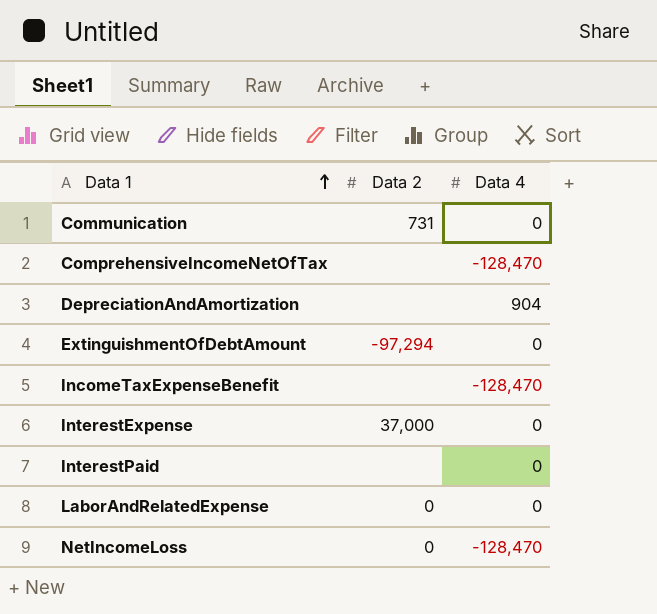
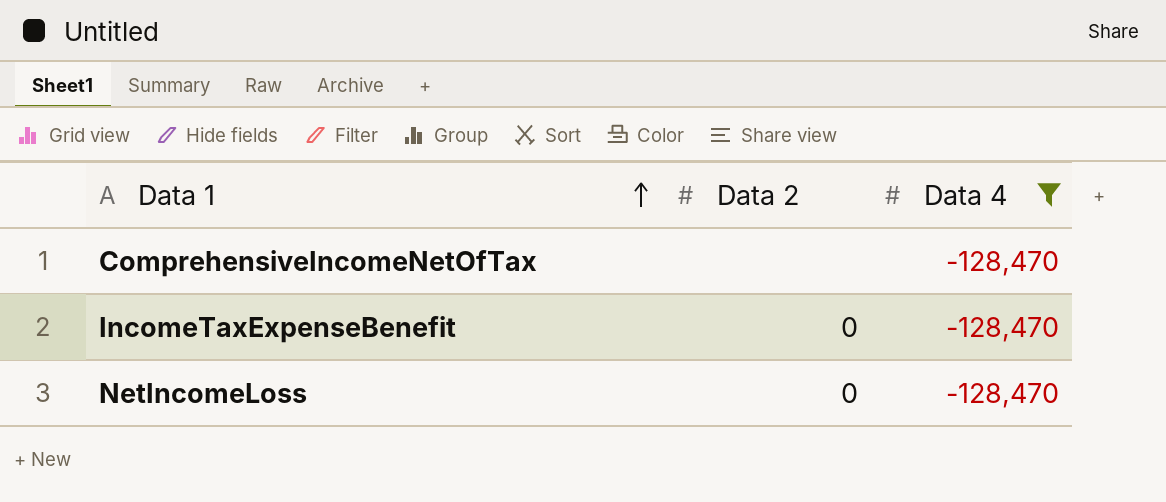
filter: none -> Data 4 = -128,470
IncomeTaxExpenseBenefit | Data 2: none -> 0

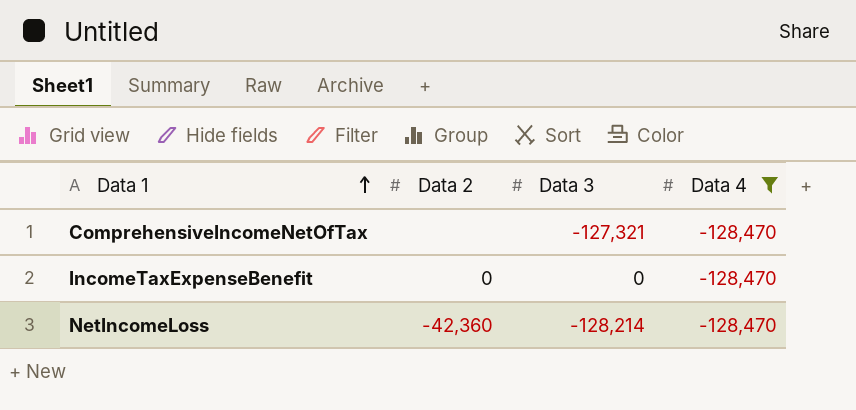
column Data 3 | position: none -> 3
NetIncomeLoss | Data 2: 0 -> -42,360

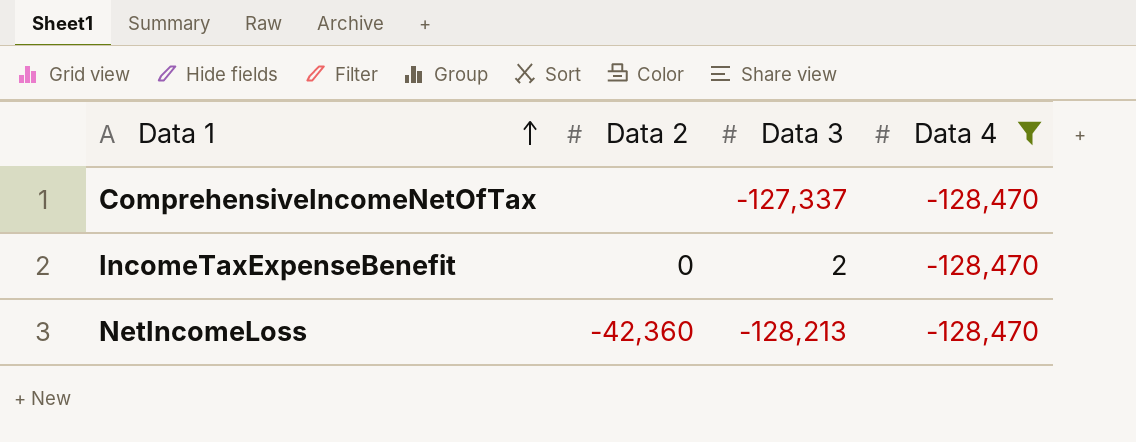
ComprehensiveIncomeNetOfTax | Data 3: -127,321 -> -127,337
IncomeTaxExpenseBenefit | Data 3: 0 -> 2
NetIncomeLoss | Data 3: -128,214 -> -128,213

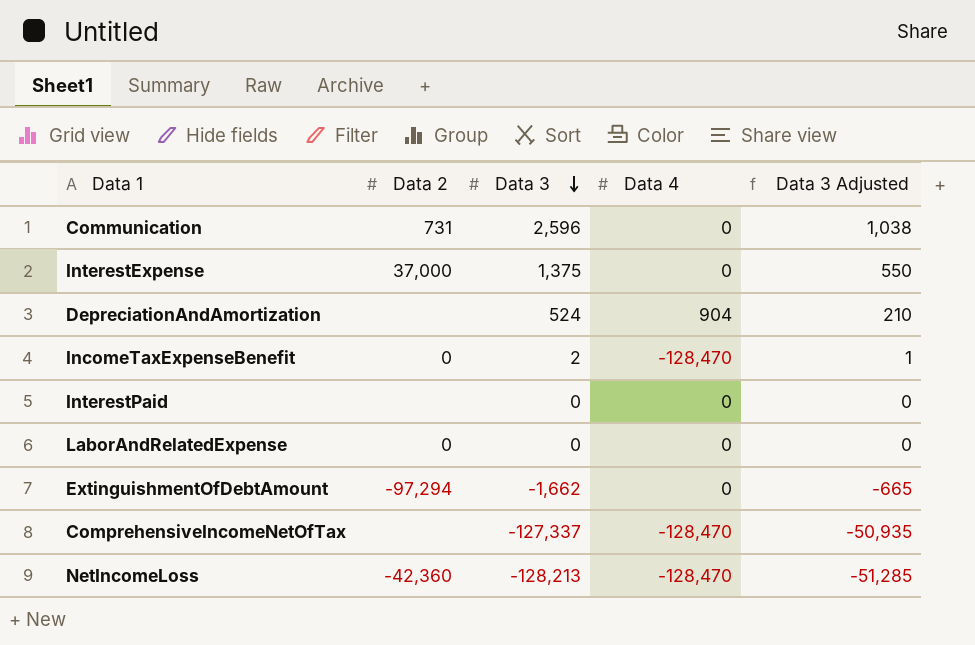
filter: Data 4 = -128,470 -> none
row order: Data 1 ascending -> Data 3 descending
column Data 3 Adjusted | formula: none -> [Data 3] * 0.4

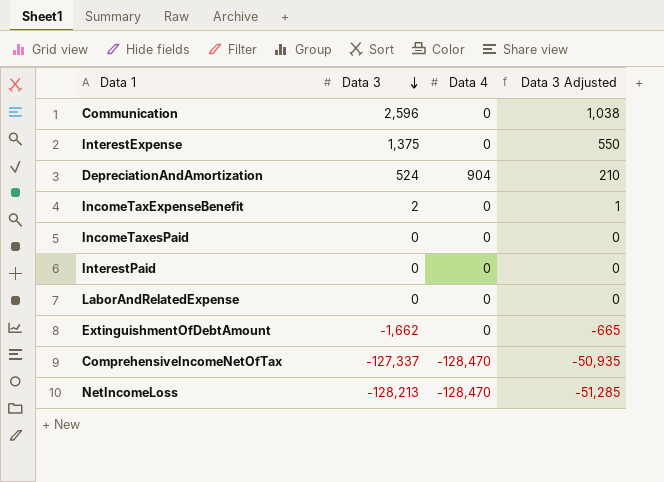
column Data 2 | position: 2 -> none
IncomeTaxExpenseBenefit | Data 4: -128,470 -> 0
row IncomeTaxesPaid: none -> 0 | 0 | 0

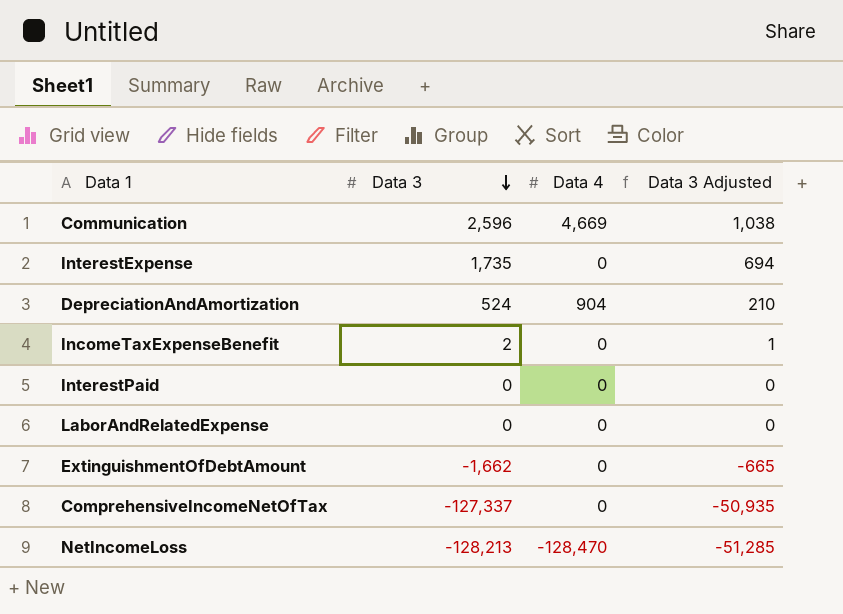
row IncomeTaxesPaid: 0 | 0 | 0 -> none
Communication | Data 4: 0 -> 4,669
InterestExpense | Data 3: 1,375 -> 1,735
InterestExpense | Data 3 Adjusted: 550 -> 694
ComprehensiveIncomeNetOfTax | Data 4: -128,470 -> 0

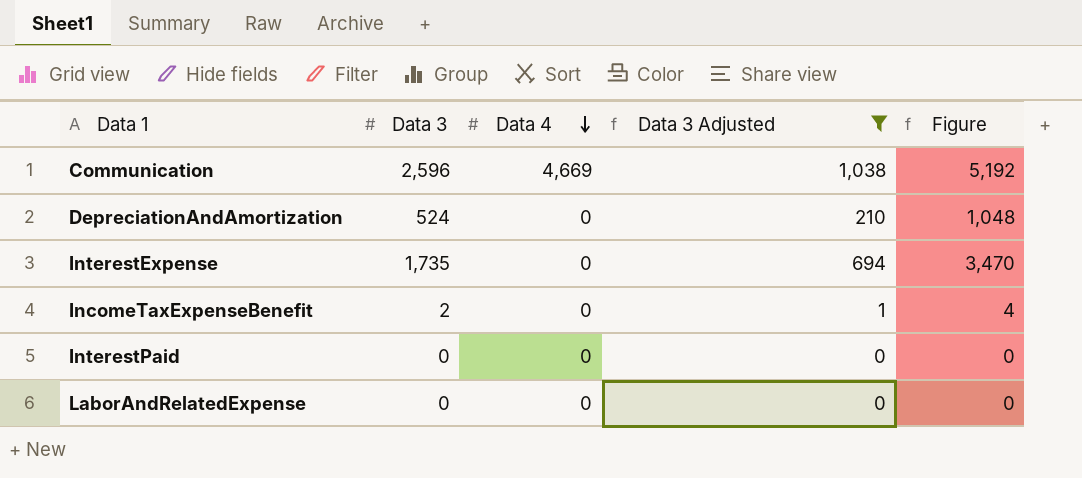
filter: none -> Data 3 Adjusted >= 0
row order: Data 3 descending -> Data 4 descending
column Figure | formula: none -> [Data 3] * 2
DepreciationAndAmortization | Data 4: 904 -> 0

